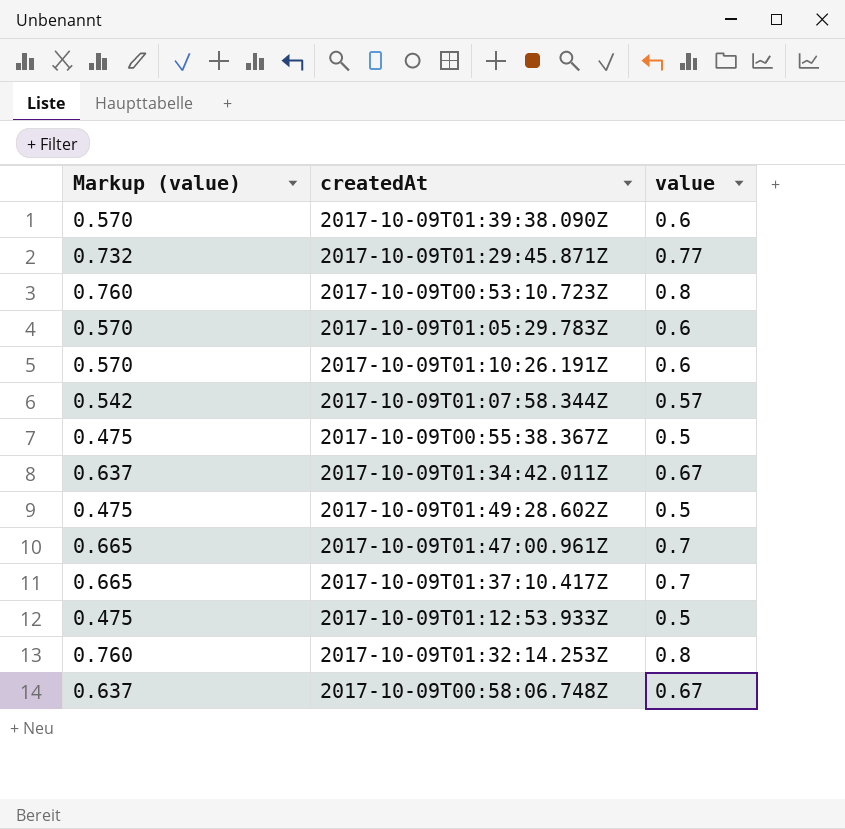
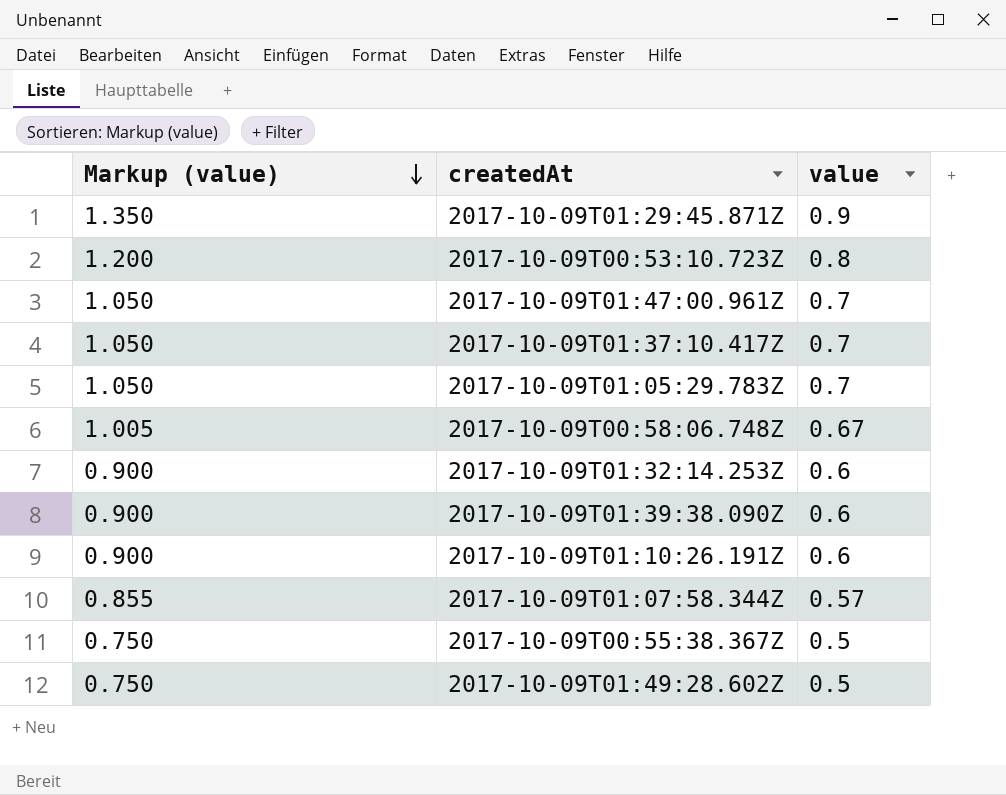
row order: none -> Markup (value) descending
column Markup (value) | formula: [value] * 0.95 -> [value] * 1.5
row 2017-10-09T01:34:42.011Z: 0.637 | 0.67 -> none
row 2017-10-09T01:12:53.933Z: 0.475 | 0.5 -> none
2017-10-09T01:29:45.871Z | value: 0.77 -> 0.9
2017-10-09T01:05:29.783Z | value: 0.6 -> 0.7
2017-10-09T01:32:14.253Z | value: 0.8 -> 0.6

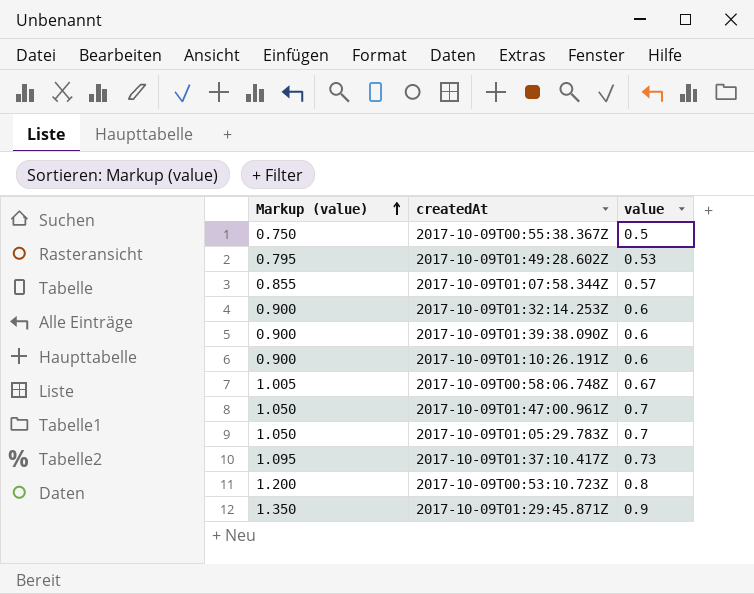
row order: Markup (value) descending -> Markup (value) ascending
2017-10-09T01:49:28.602Z | Markup (value): 0.750 -> 0.795
2017-10-09T01:49:28.602Z | value: 0.5 -> 0.53
2017-10-09T01:37:10.417Z | Markup (value): 1.050 -> 1.095
2017-10-09T01:37:10.417Z | value: 0.7 -> 0.73

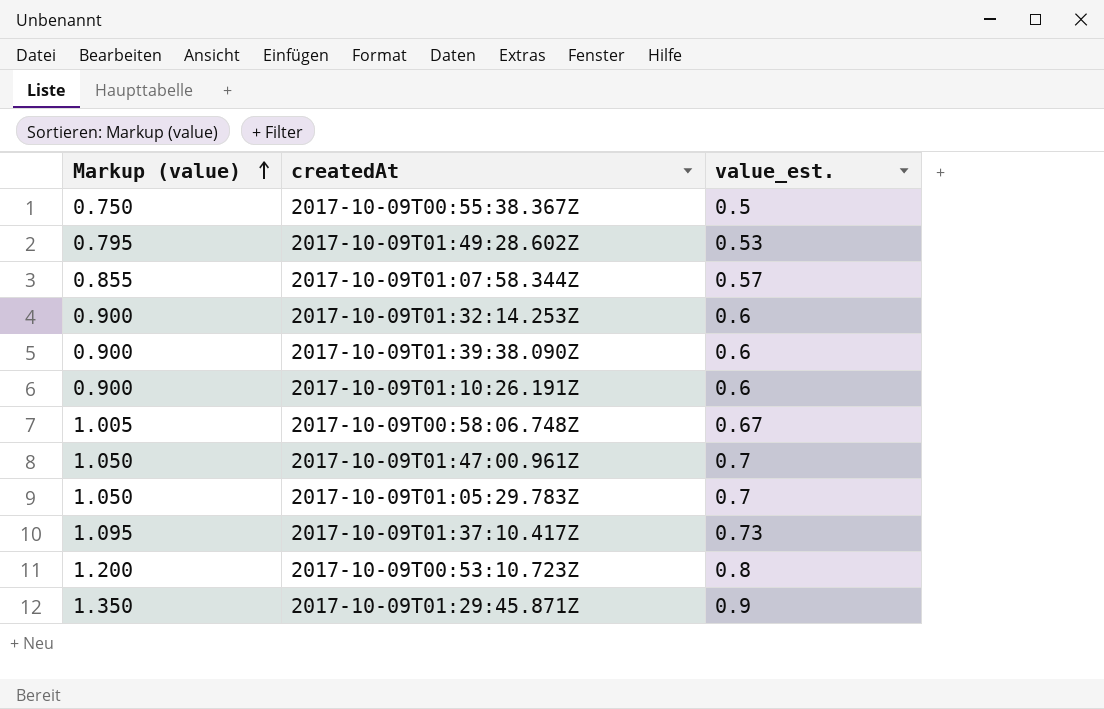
column name: value -> value_est.

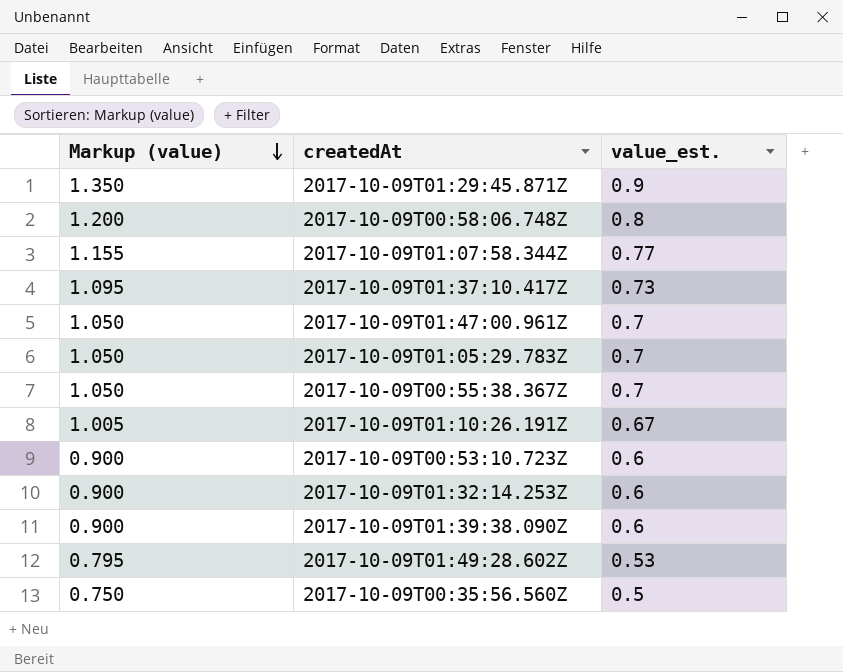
row order: Markup (value) ascending -> Markup (value) descending
2017-10-09T00:58:06.748Z | Markup (value): 1.005 -> 1.200
2017-10-09T00:58:06.748Z | value_est.: 0.67 -> 0.8
2017-10-09T01:07:58.344Z | Markup (value): 0.855 -> 1.155
2017-10-09T01:07:58.344Z | value_est.: 0.57 -> 0.77
2017-10-09T00:55:38.367Z | Markup (value): 0.750 -> 1.050
2017-10-09T00:55:38.367Z | value_est.: 0.5 -> 0.7
2017-10-09T01:10:26.191Z | Markup (value): 0.900 -> 1.005
2017-10-09T01:10:26.191Z | value_est.: 0.6 -> 0.67
2017-10-09T00:53:10.723Z | Markup (value): 1.200 -> 0.900
2017-10-09T00:53:10.723Z | value_est.: 0.8 -> 0.6
row 2017-10-09T00:35:56.560Z: none -> 0.750 | 0.5

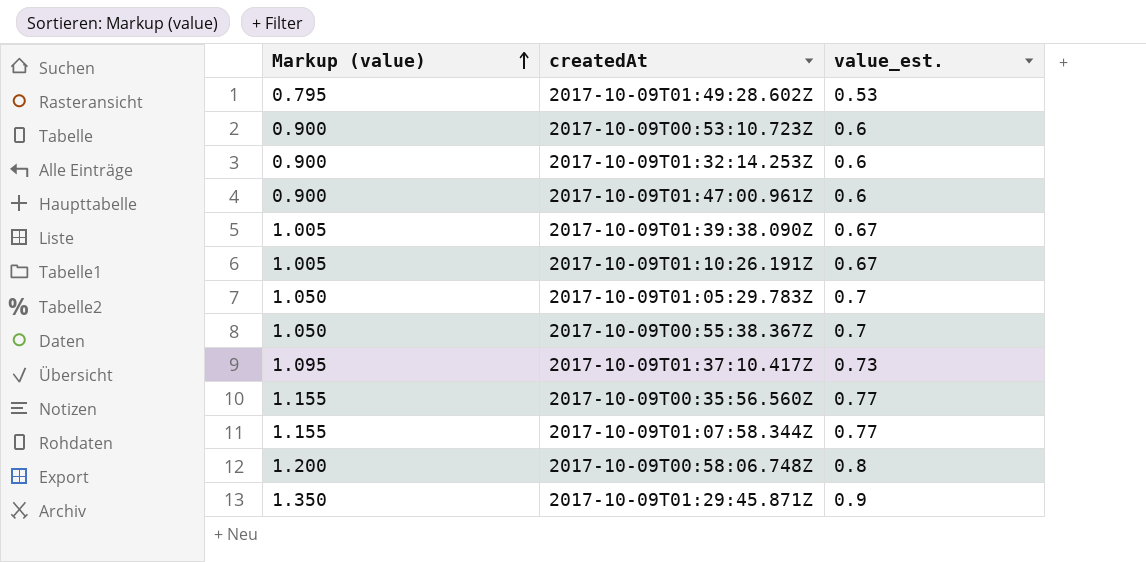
row order: Markup (value) descending -> Markup (value) ascending
2017-10-09T01:47:00.961Z | Markup (value): 1.050 -> 0.900
2017-10-09T01:47:00.961Z | value_est.: 0.7 -> 0.6
2017-10-09T01:39:38.090Z | Markup (value): 0.900 -> 1.005
2017-10-09T01:39:38.090Z | value_est.: 0.6 -> 0.67
2017-10-09T00:35:56.560Z | Markup (value): 0.750 -> 1.155
2017-10-09T00:35:56.560Z | value_est.: 0.5 -> 0.77

